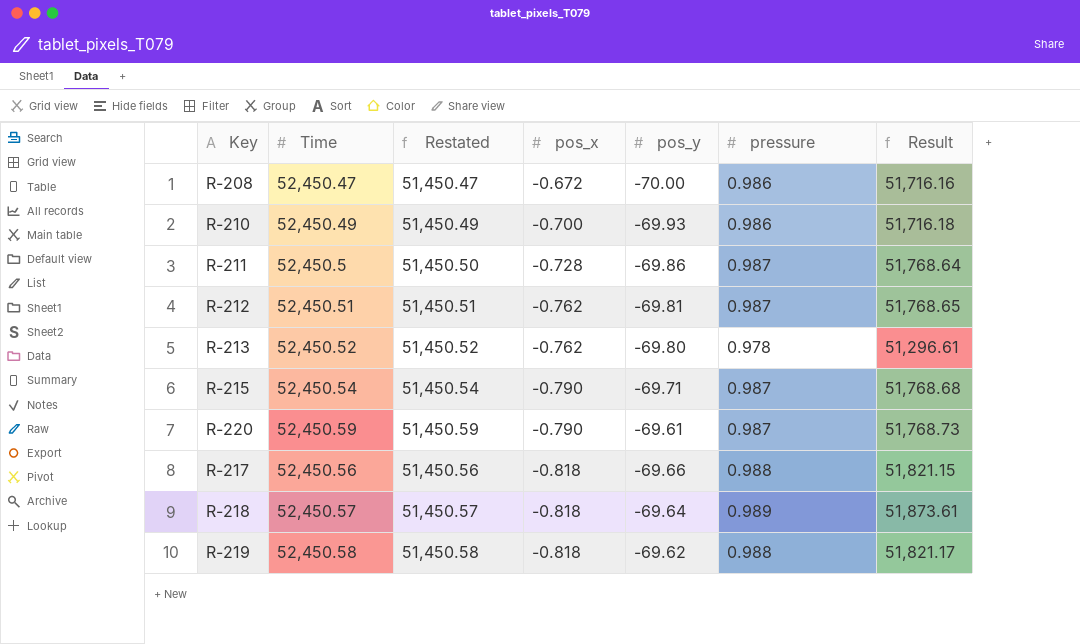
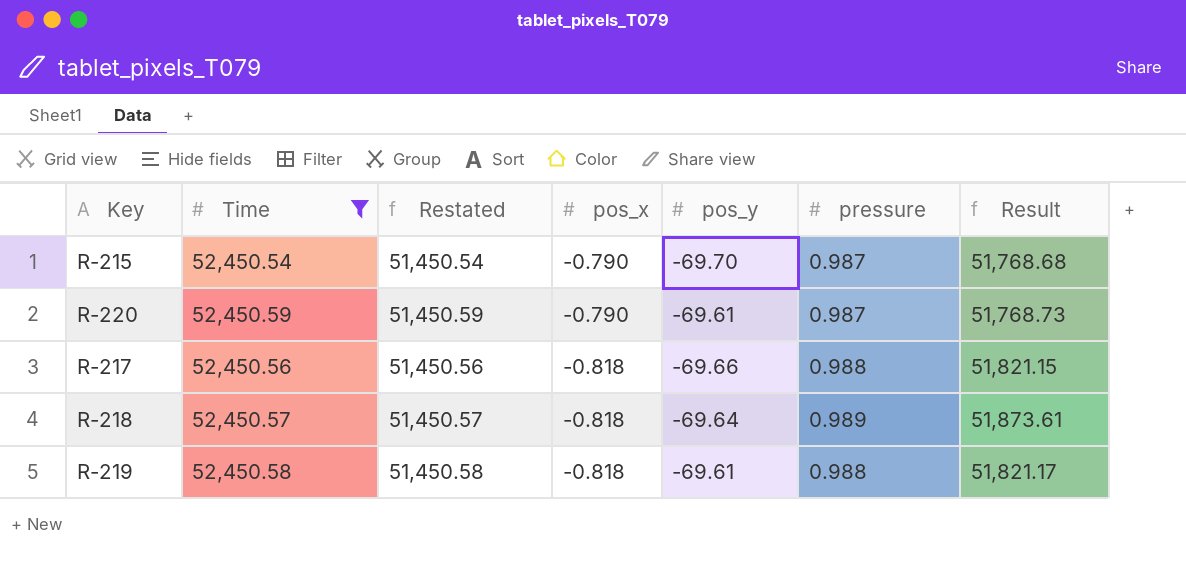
filter: none -> Time >= 52,450.54
R-215 | pos_y: -69.71 -> -69.70
R-219 | pos_y: -69.62 -> -69.61

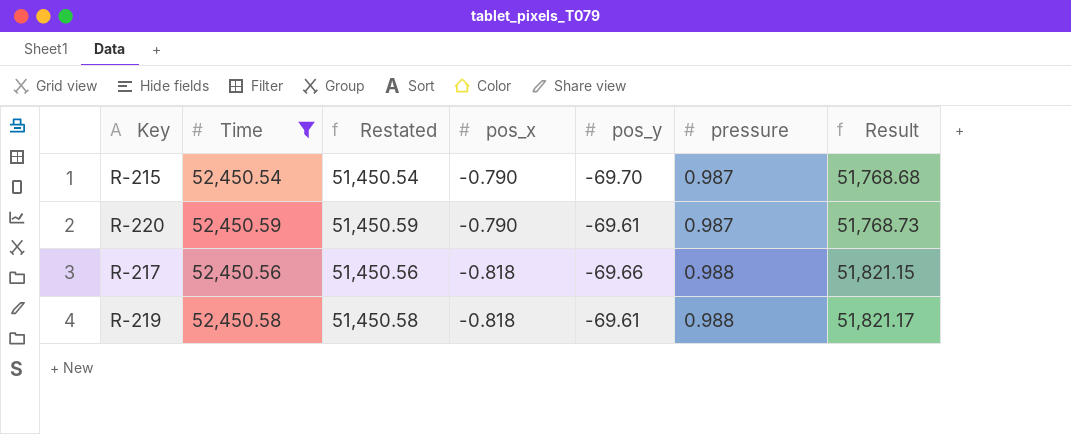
row R-218: 52,450.57 | 51,450.57 | -0.818 | -69.64 | 0.989 | 51,873.61 -> none

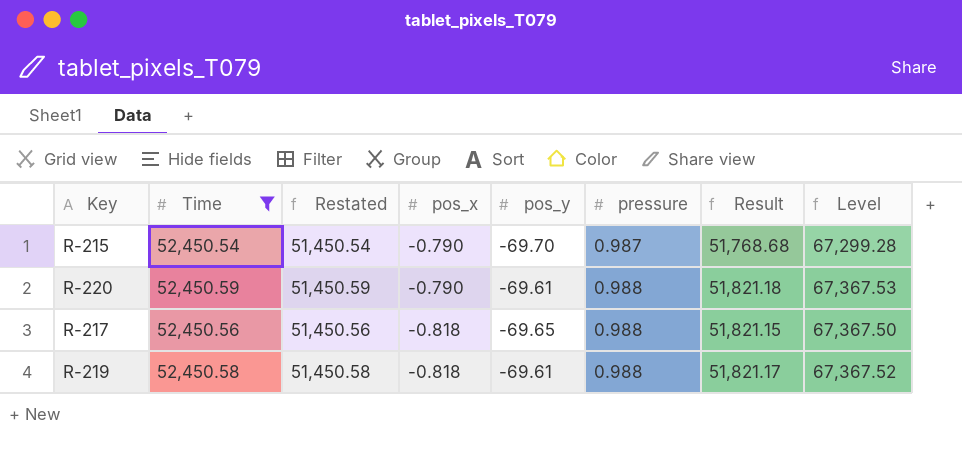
column Level | formula: none -> [Result] * 1.3
R-220 | pressure: 0.987 -> 0.988
R-220 | Result: 51,768.73 -> 51,821.18
R-217 | pos_y: -69.66 -> -69.65

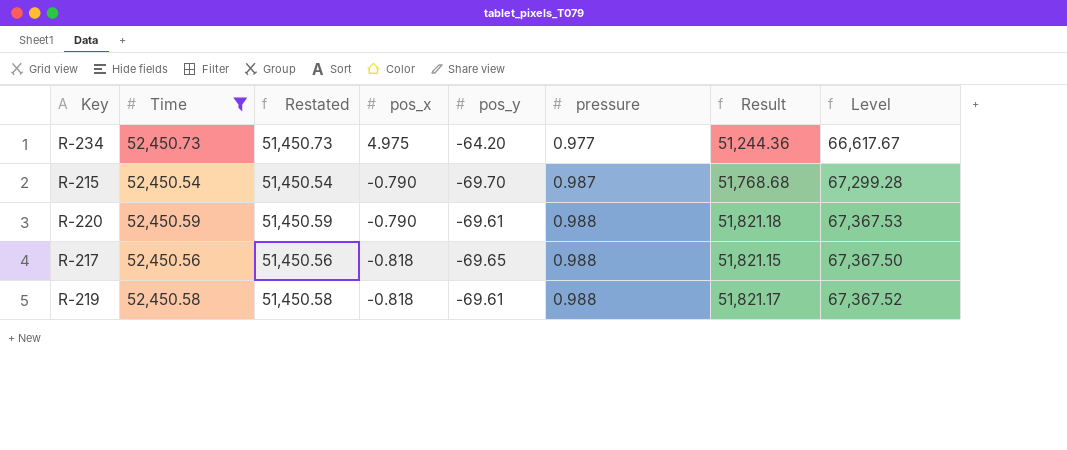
row R-234: none -> 52,450.73 | 51,450.73 | 4.975 | -64.20 | 0.977 | 51,244.36 | 66,617.67

